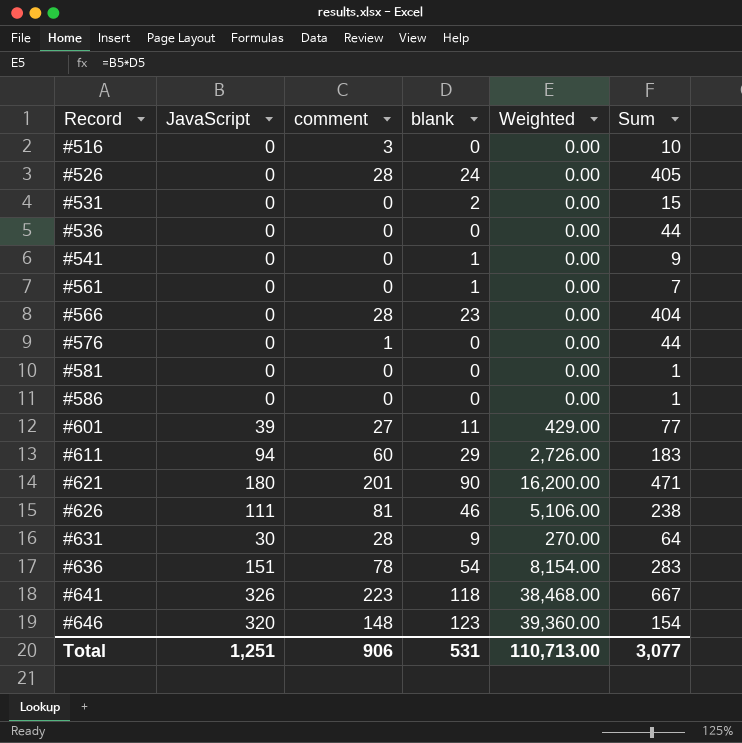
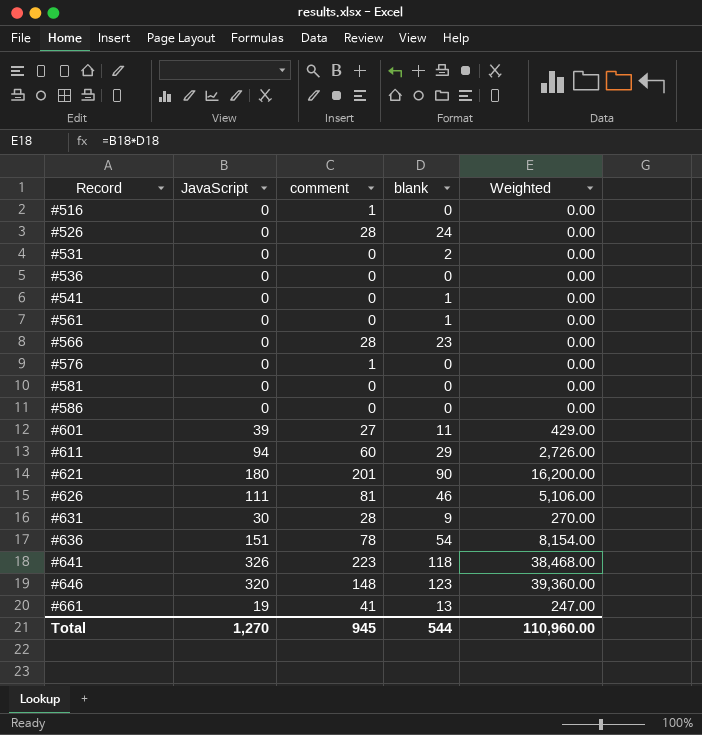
column Sum | position: 6 -> none
#516 | comment: 3 -> 1
row #661: none -> 19 | 41 | 13 | 247.00
Total | JavaScript: 1,251 -> 1,270
Total | comment: 906 -> 945
Total | blank: 531 -> 544
Total | Weighted: 110,713.00 -> 110,960.00

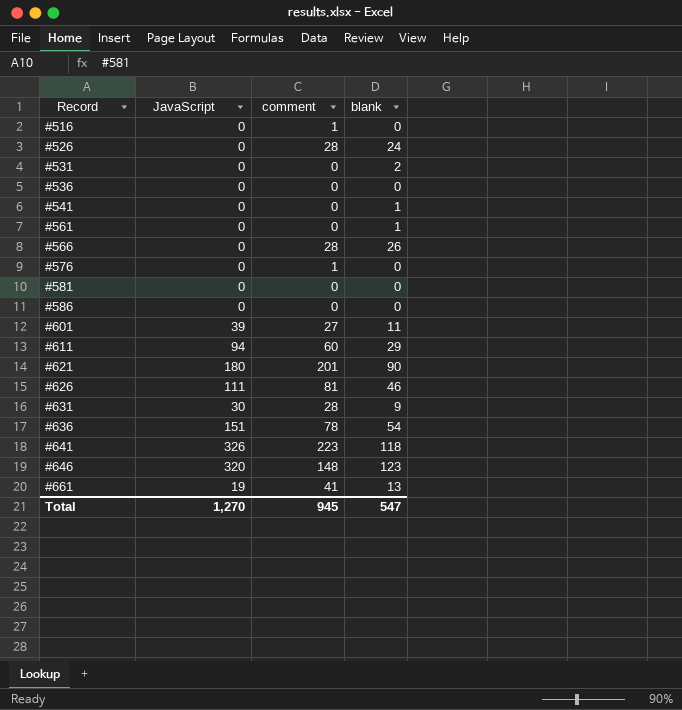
column Weighted | formula: [JavaScript] * [blank] -> none
#566 | blank: 23 -> 26
Total | blank: 544 -> 547

